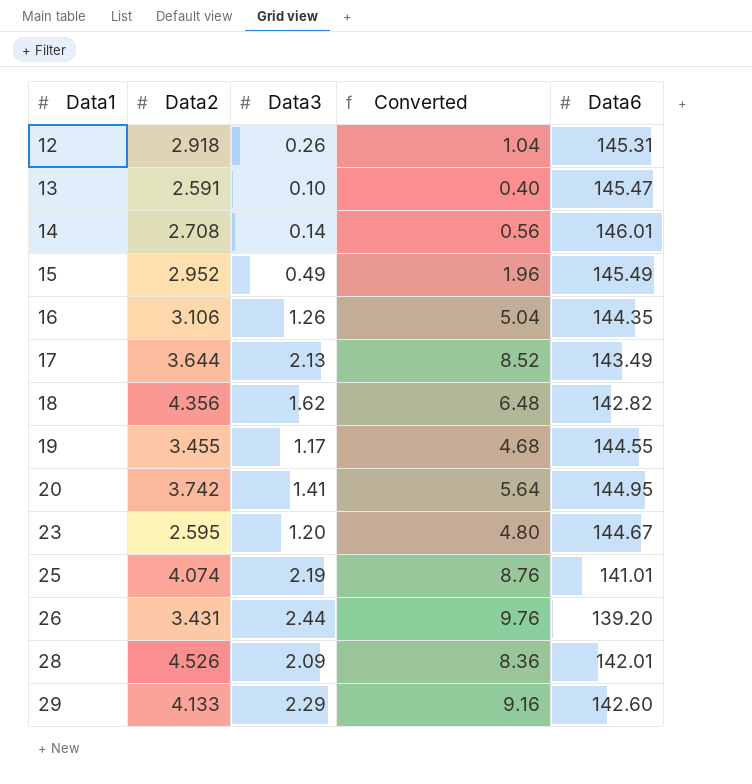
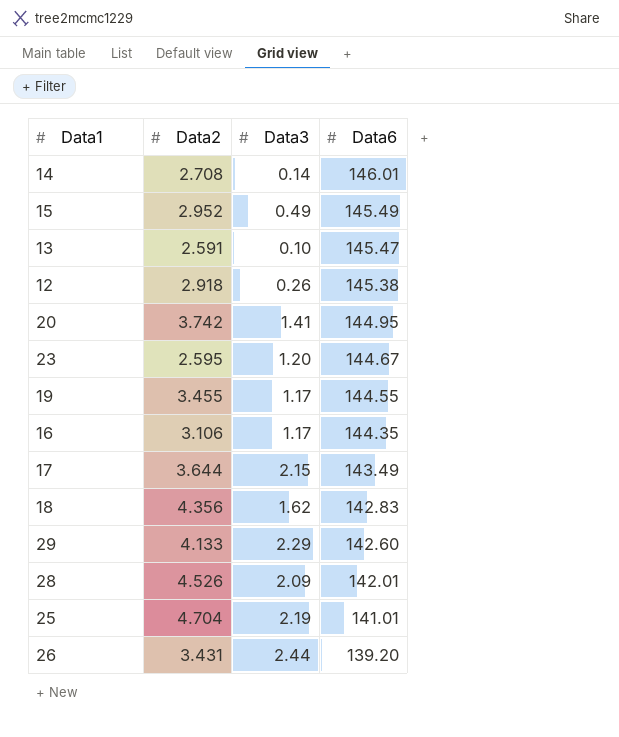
row order: Data1 ascending -> Data6 descending
column Converted | formula: [Data3] * 4 -> none
12 | Data6: 145.31 -> 145.38
16 | Data3: 1.26 -> 1.17
17 | Data3: 2.13 -> 2.15
18 | Data6: 142.82 -> 142.83
25 | Data2: 4.074 -> 4.704

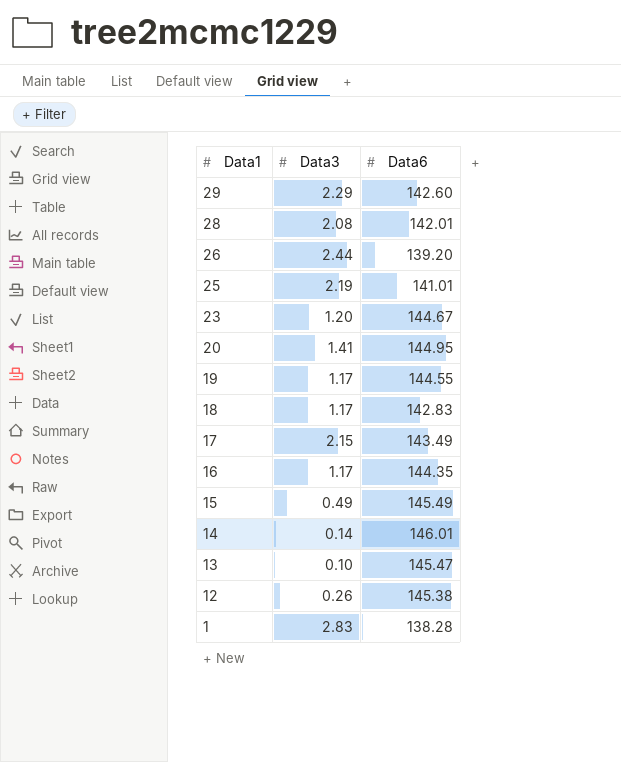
row order: Data6 descending -> Data1 descending
column Data2 | position: 2 -> none
28 | Data3: 2.09 -> 2.08
18 | Data3: 1.62 -> 1.17
row 1: none -> 2.83 | 138.28

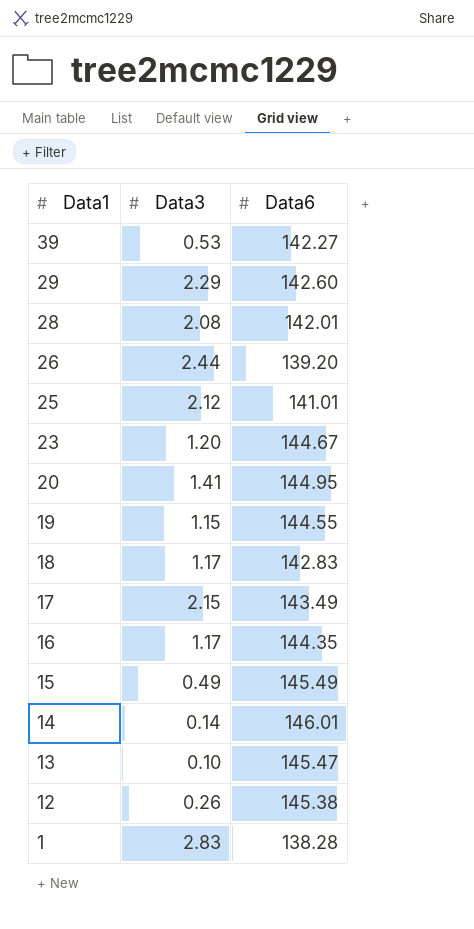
row 39: none -> 0.53 | 142.27
25 | Data3: 2.19 -> 2.12
19 | Data3: 1.17 -> 1.15

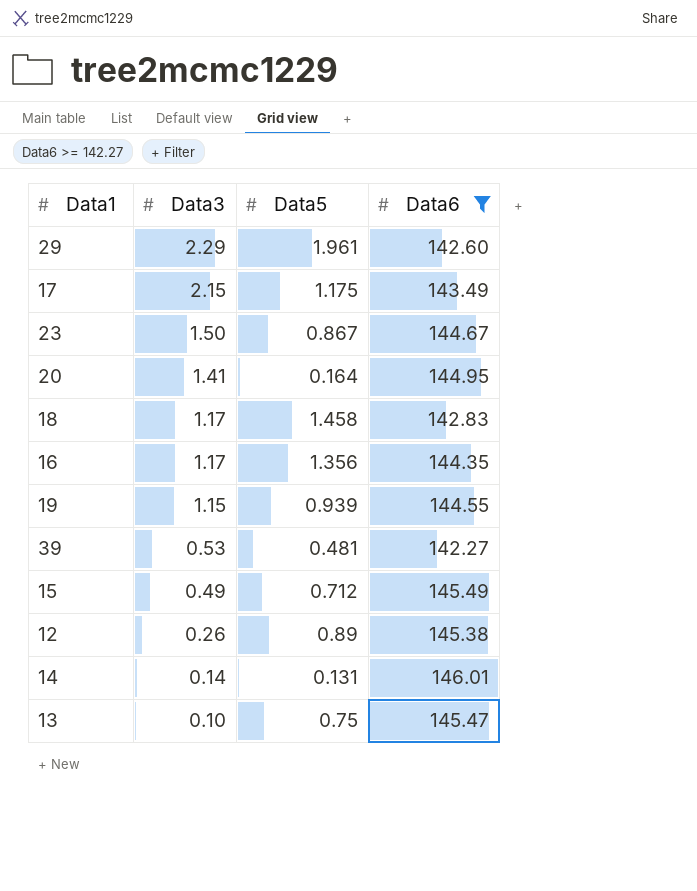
filter: none -> Data6 >= 142.27
row order: Data1 descending -> Data3 descending
column Data5 | position: none -> 3
23 | Data3: 1.20 -> 1.50

